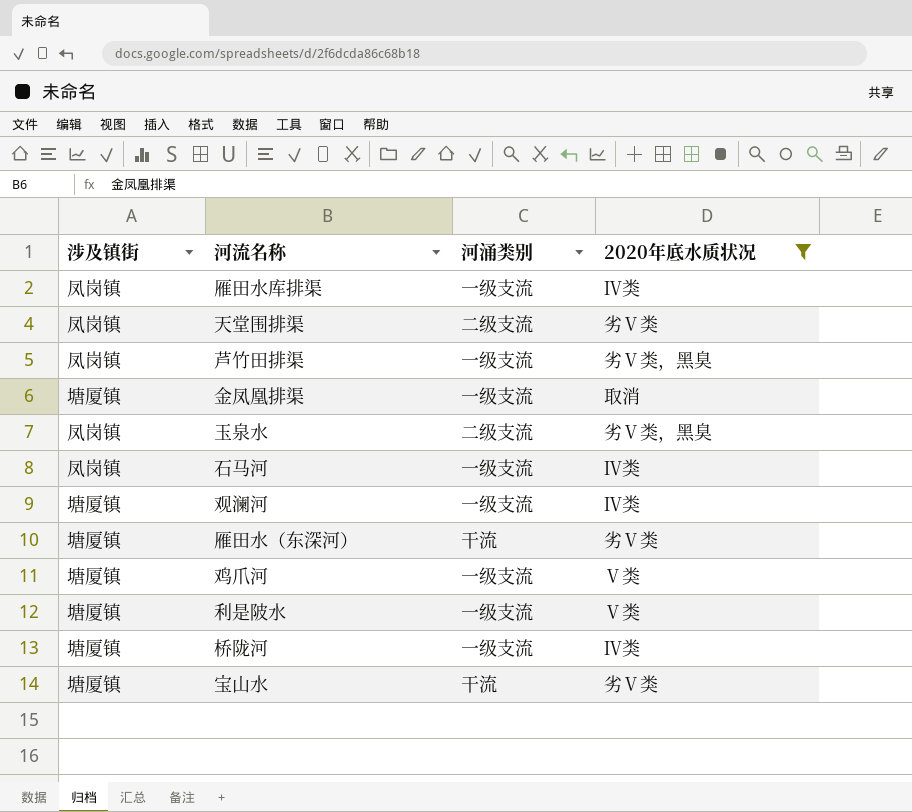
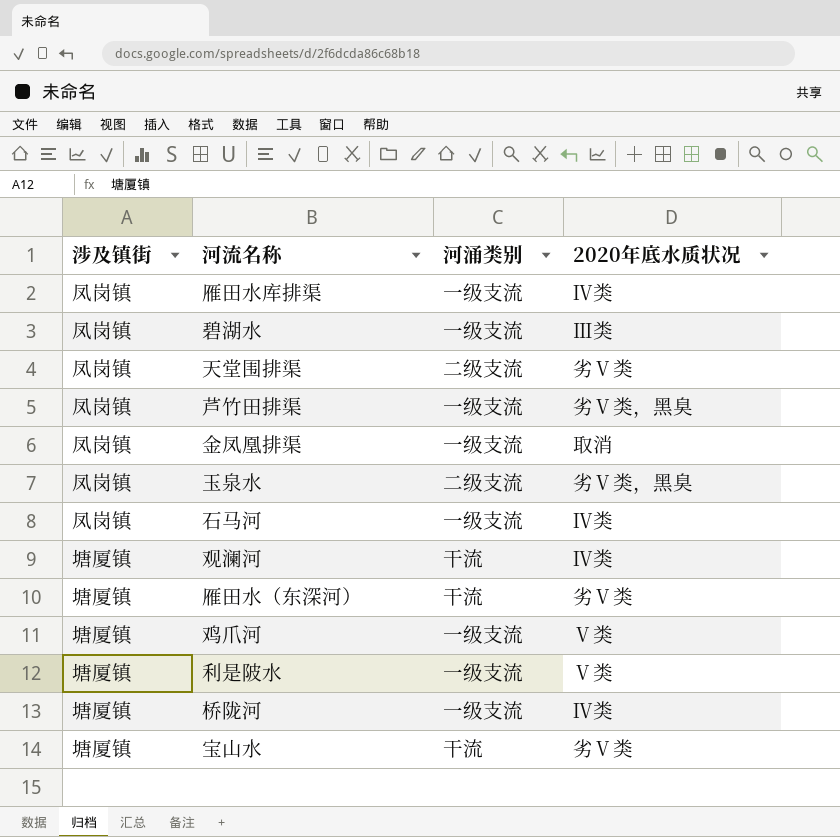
filter: 2020年底水质状况 != Ⅲ类 -> none
金凤凰排渠 | 涉及镇街: 塘厦镇 -> 凤岗镇
观澜河 | 河涌类别: 一级支流 -> 干流

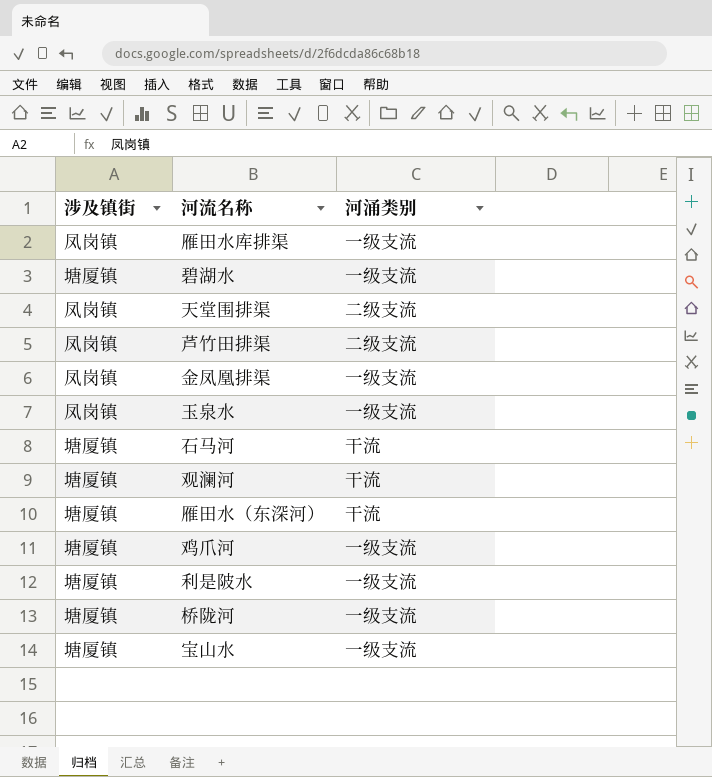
column 2020年底水质状况 | position: 4 -> none
碧湖水 | 涉及镇街: 凤岗镇 -> 塘厦镇
芦竹田排渠 | 河涌类别: 一级支流 -> 二级支流
玉泉水 | 河涌类别: 二级支流 -> 一级支流
石马河 | 涉及镇街: 凤岗镇 -> 塘厦镇
石马河 | 河涌类别: 一级支流 -> 干流
宝山水 | 河涌类别: 干流 -> 一级支流

